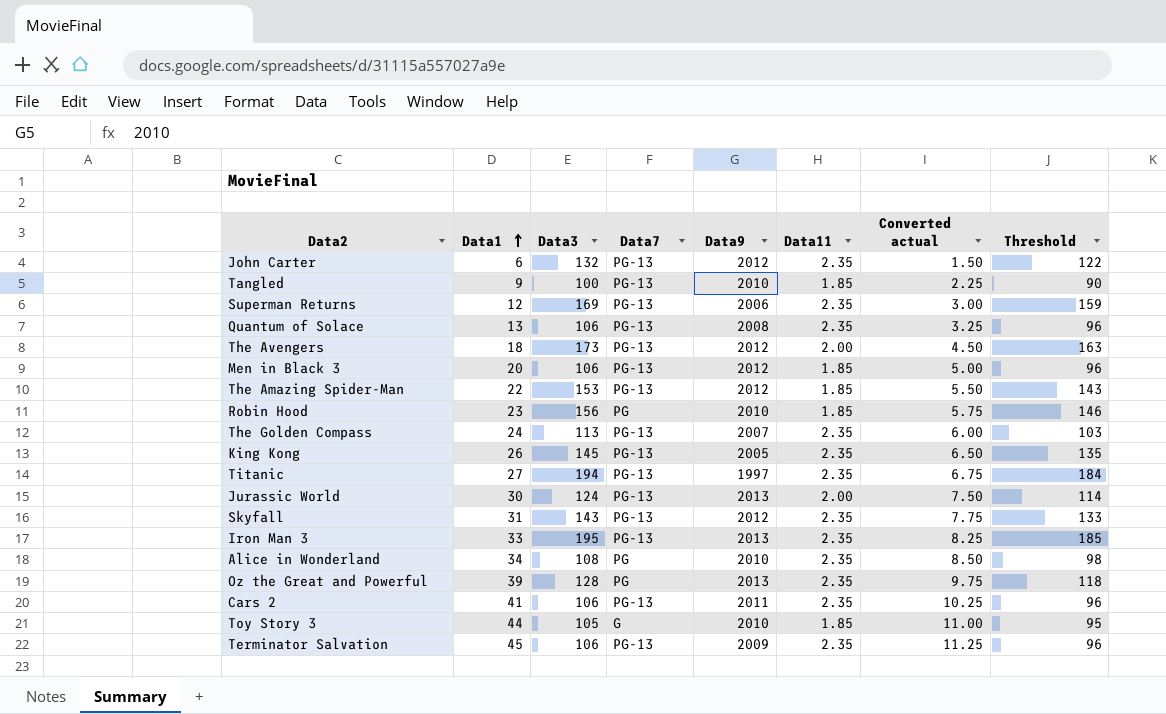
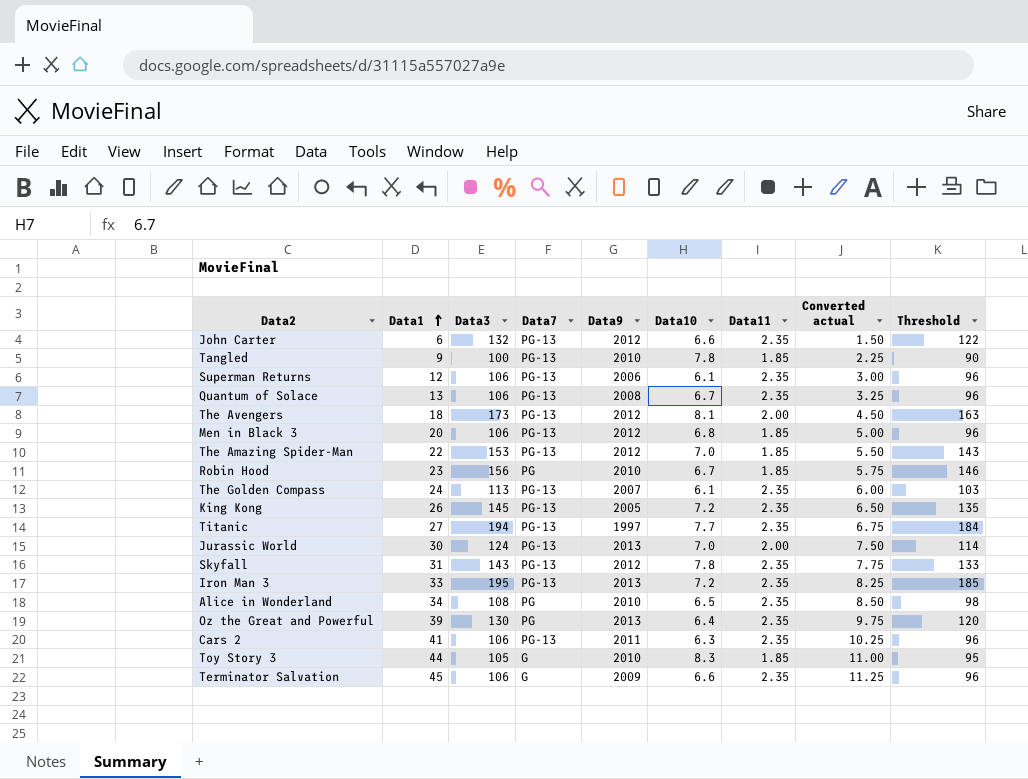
column Data10 | position: none -> 6
Superman Returns | Data3: 169 -> 106
Superman Returns | Threshold: 159 -> 96
Oz the Great and Powerful | Data3: 128 -> 130
Oz the Great and Powerful | Threshold: 118 -> 120
Terminator Salvation | Data7: PG-13 -> G

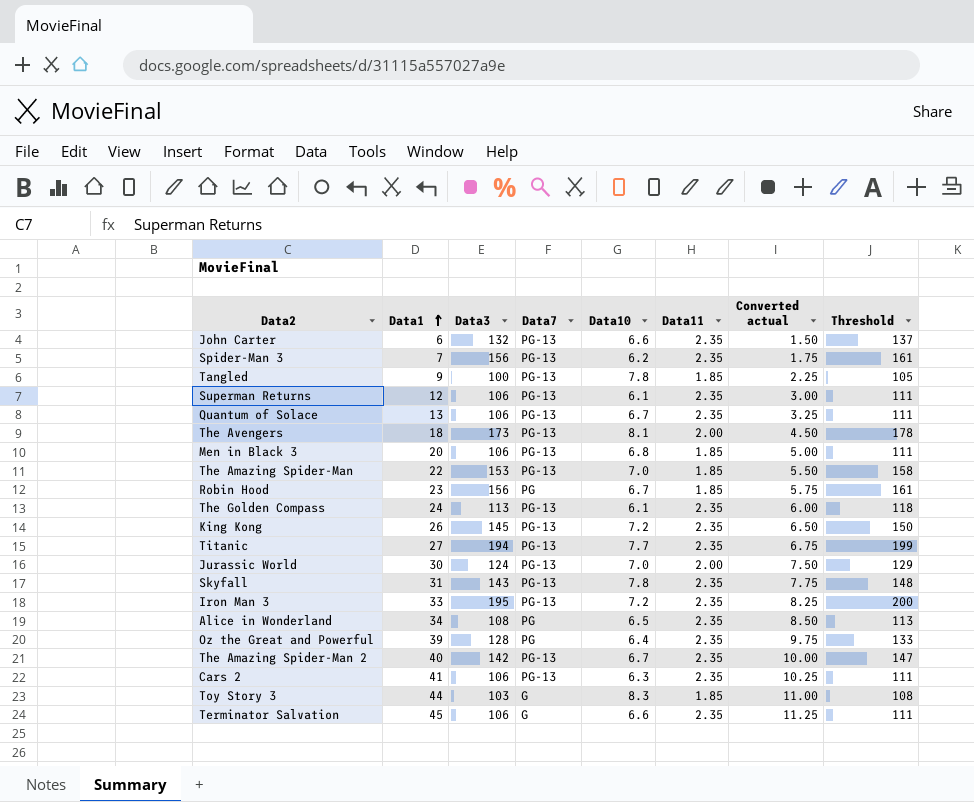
column Data9 | position: 5 -> none
column Threshold | formula: [Data3] - 10 -> [Data3] + 5
row Spider-Man 3: none -> 7 | 156 | PG-13 | 6.2 | 2.35 | 1.75 | 161
Oz the Great and Powerful | Data3: 130 -> 128
row The Amazing Spider-Man 2: none -> 40 | 142 | PG-13 | 6.7 | 2.35 | 10.00 | 147
Toy Story 3 | Data3: 105 -> 103

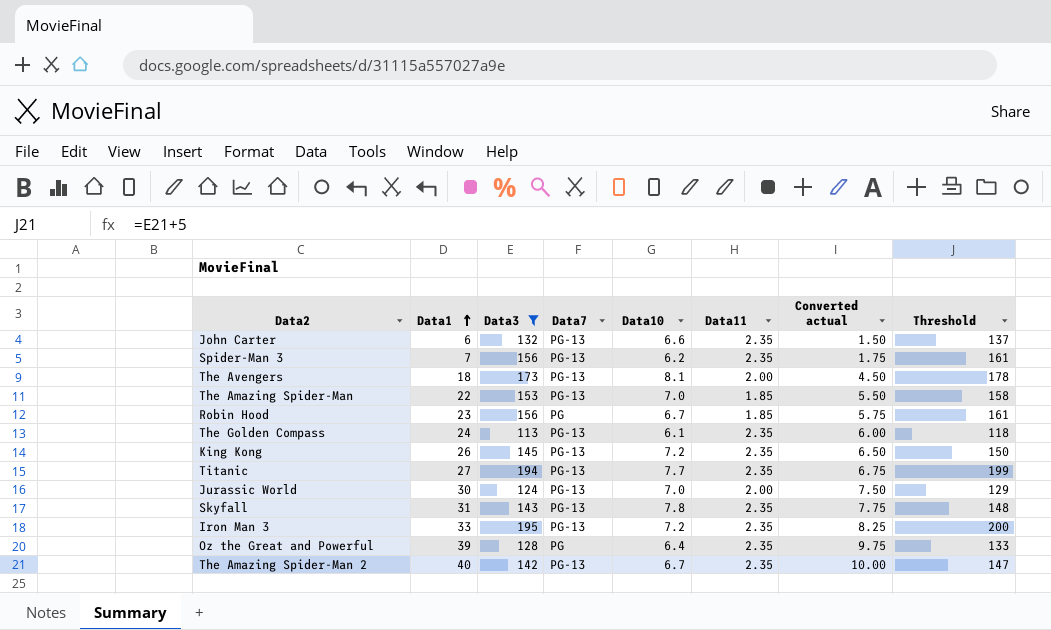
filter: none -> Data3 >= 113

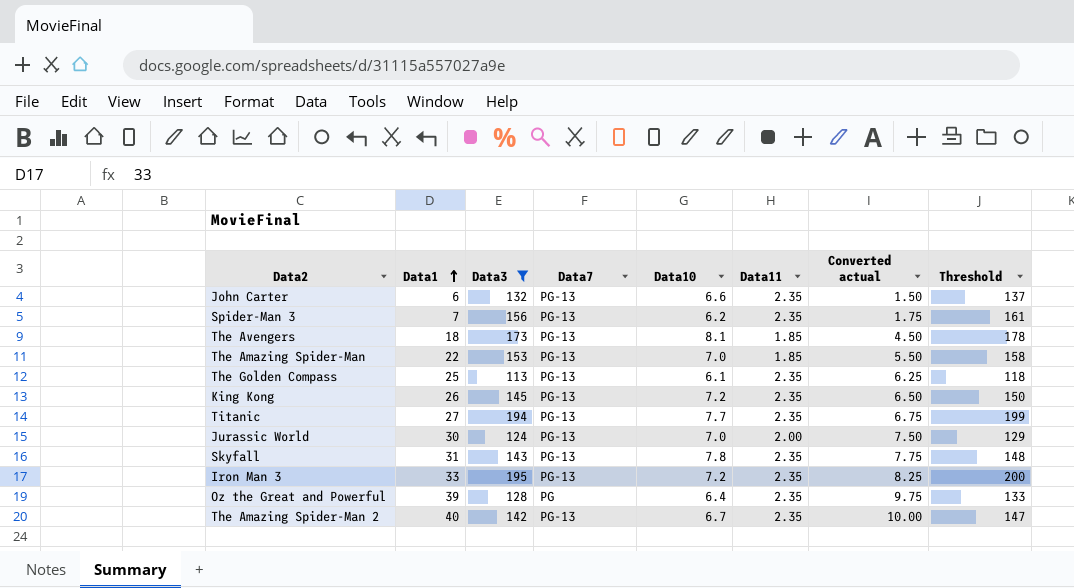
row Robin Hood: 23 | 156 | PG | 6.7 | 1.85 | 5.75 | 161 -> none
The Avengers | Data11: 2.00 -> 1.85
The Golden Compass | Data1: 24 -> 25
The Golden Compass | Converted actual: 6.00 -> 6.25

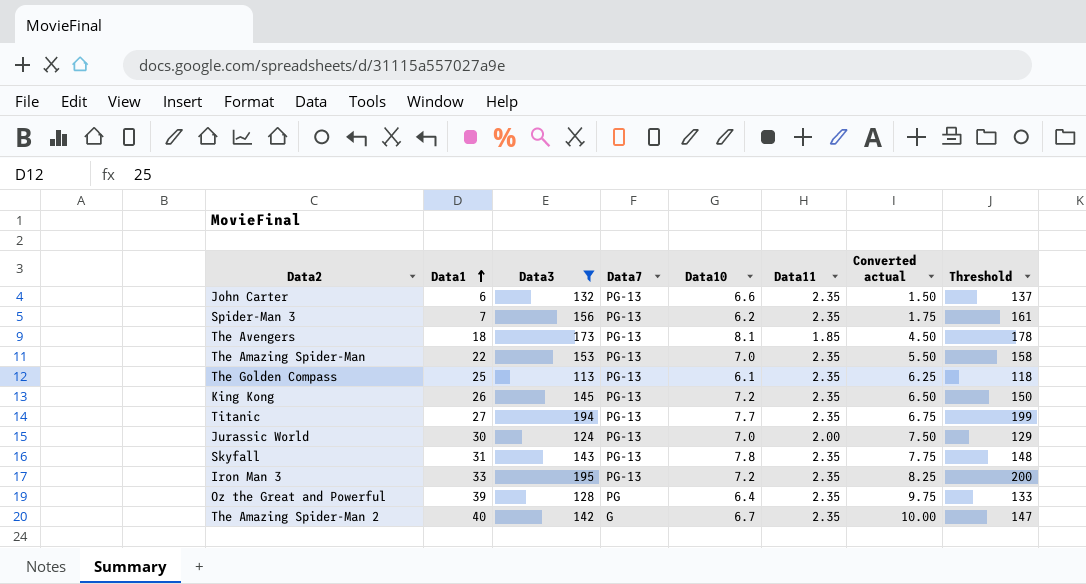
The Amazing Spider-Man | Data11: 1.85 -> 2.35
The Amazing Spider-Man 2 | Data7: PG-13 -> G

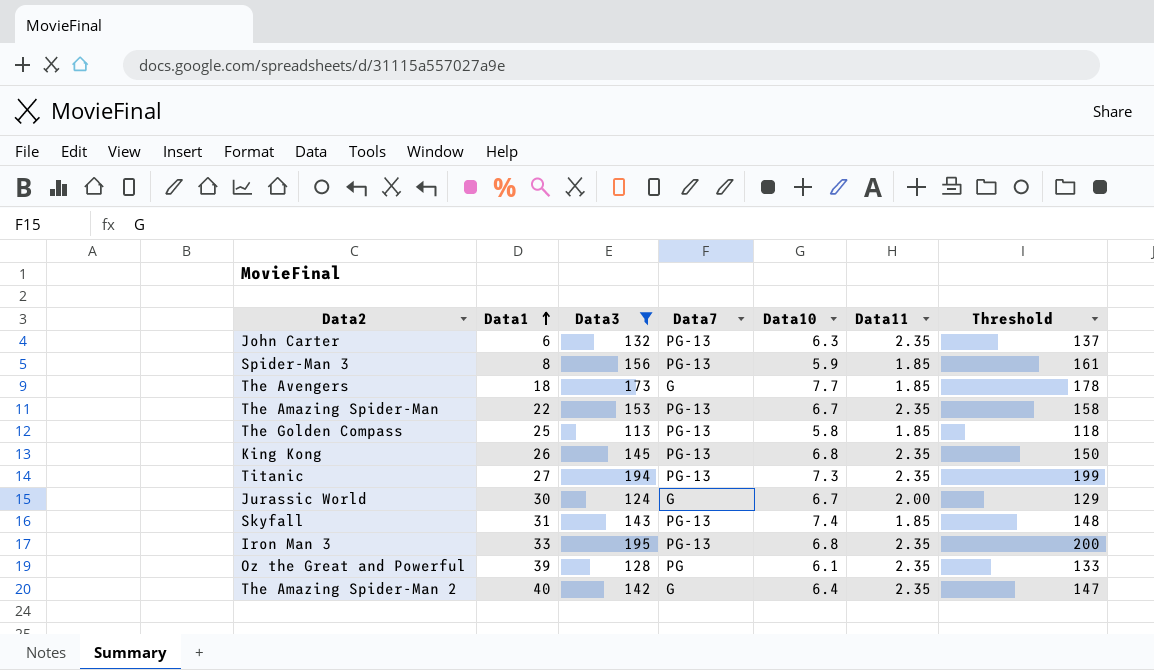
column Converted actual | formula: [Data1] * 0.25 -> none
John Carter | Data10: 6.6 -> 6.3
Spider-Man 3 | Data1: 7 -> 8
Spider-Man 3 | Data10: 6.2 -> 5.9
Spider-Man 3 | Data11: 2.35 -> 1.85
The Avengers | Data7: PG-13 -> G
The Avengers | Data10: 8.1 -> 7.7
The Amazing Spider-Man | Data10: 7.0 -> 6.7
The Golden Compass | Data10: 6.1 -> 5.8
The Golden Compass | Data11: 2.35 -> 1.85
King Kong | Data10: 7.2 -> 6.8
Titanic | Data10: 7.7 -> 7.3
Jurassic World | Data7: PG-13 -> G
Jurassic World | Data10: 7.0 -> 6.7
Skyfall | Data10: 7.8 -> 7.4
Skyfall | Data11: 2.35 -> 1.85
Iron Man 3 | Data10: 7.2 -> 6.8
Oz the Great and Powerful | Data10: 6.4 -> 6.1
The Amazing Spider-Man 2 | Data10: 6.7 -> 6.4

